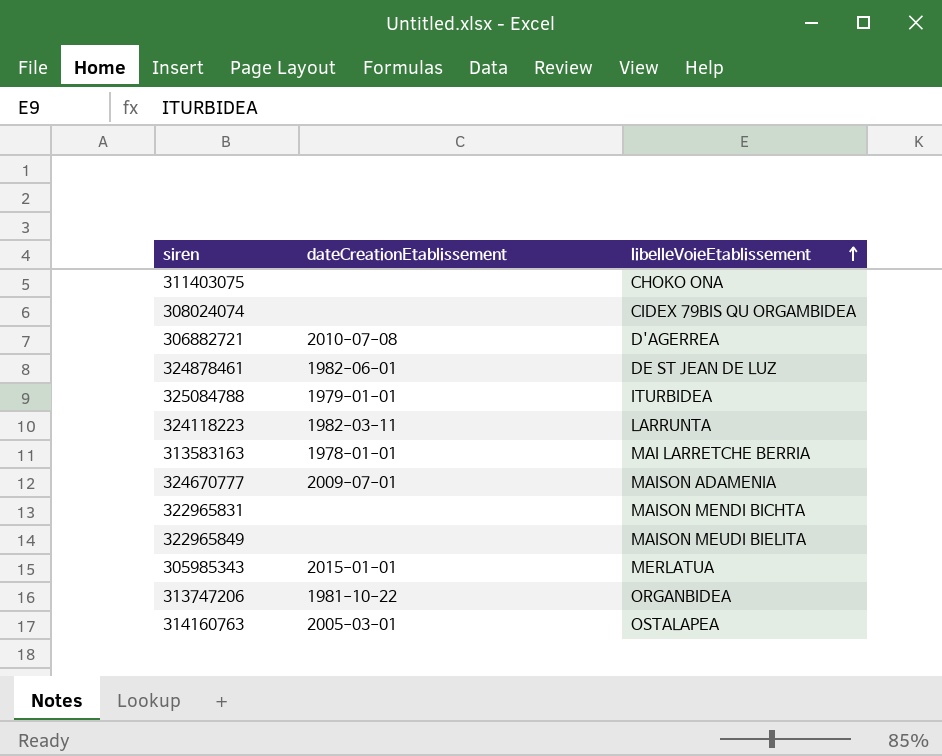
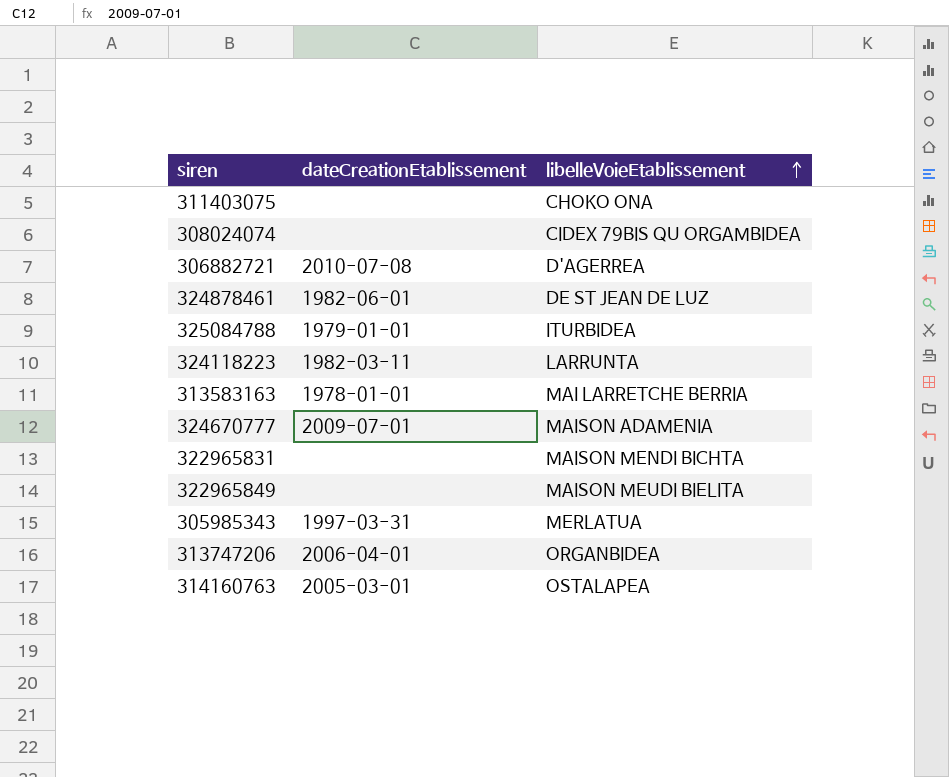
305985343 | dateCreationEtablissement: 2015-01-01 -> 1997-03-31
313747206 | dateCreationEtablissement: 1981-10-22 -> 2006-04-01

